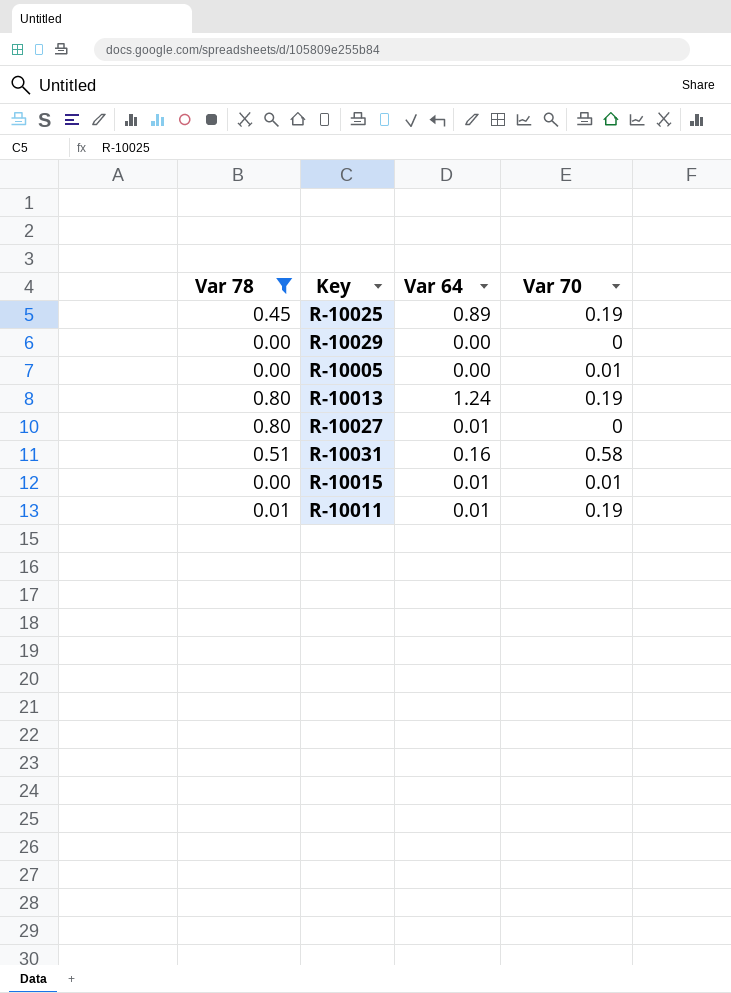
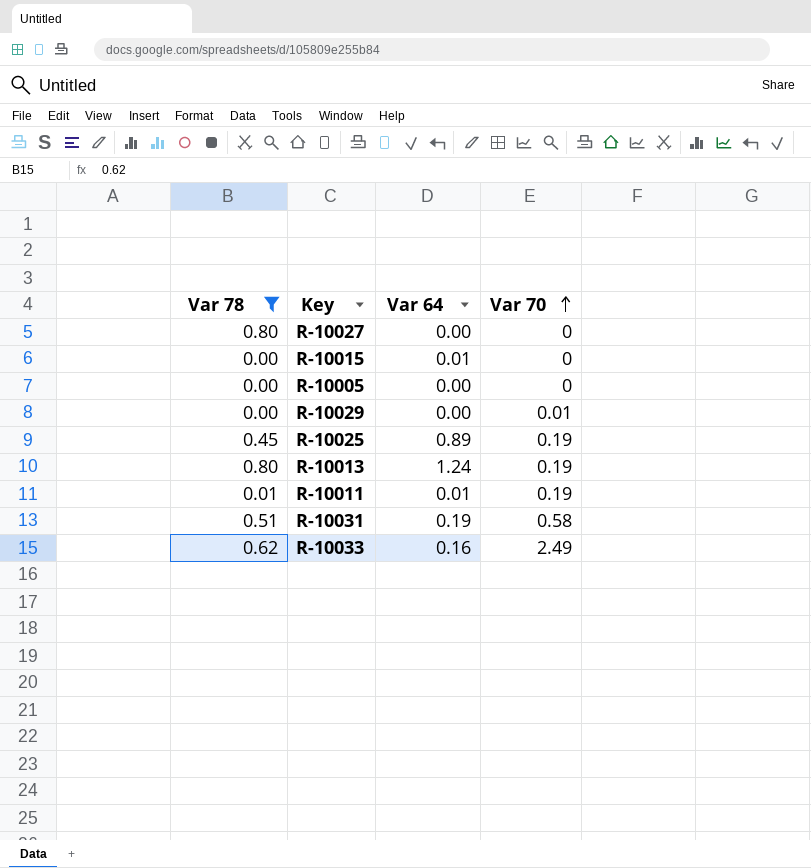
row order: none -> Var 70 ascending
R-10027 | Var 64: 0.01 -> 0.00
R-10015 | Var 70: 0.01 -> 0
R-10005 | Var 70: 0.01 -> 0
R-10029 | Var 70: 0 -> 0.01
R-10031 | Var 64: 0.16 -> 0.19
row R-10033: none -> 0.62 | 0.16 | 2.49

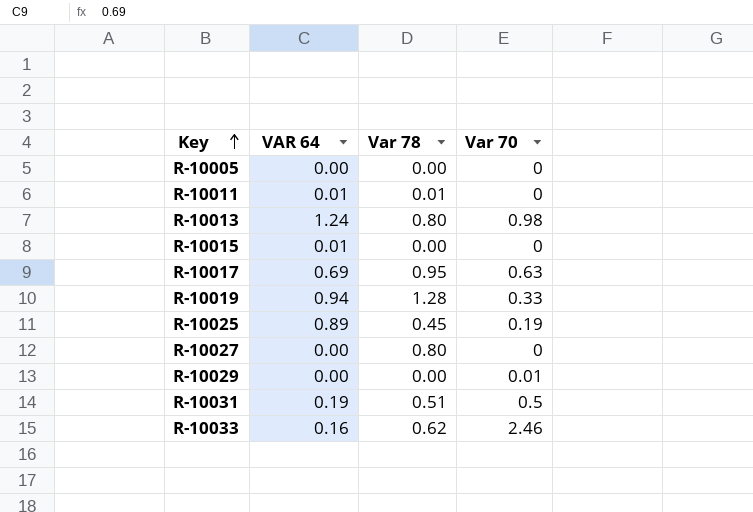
filter: Var 78 <= 0.80 -> none
row order: Var 70 ascending -> Key ascending
column name: Var 64 -> VAR 64
column Var 78 | position: 1 -> 3
R-10011 | Var 70: 0.19 -> 0
R-10013 | Var 70: 0.19 -> 0.98
R-10031 | Var 70: 0.58 -> 0.5
R-10033 | Var 70: 2.49 -> 2.46

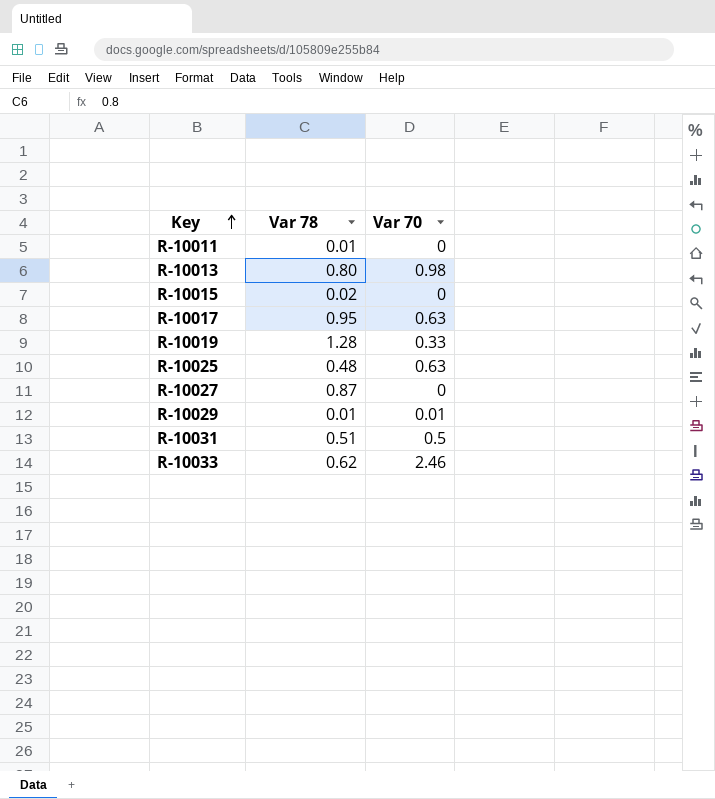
column VAR 64 | position: 2 -> none
row R-10005: 0.00 | 0.00 | 0 -> none
R-10015 | Var 78: 0.00 -> 0.02
R-10025 | Var 78: 0.45 -> 0.48
R-10025 | Var 70: 0.19 -> 0.63
R-10027 | Var 78: 0.80 -> 0.87
R-10029 | Var 78: 0.00 -> 0.01

